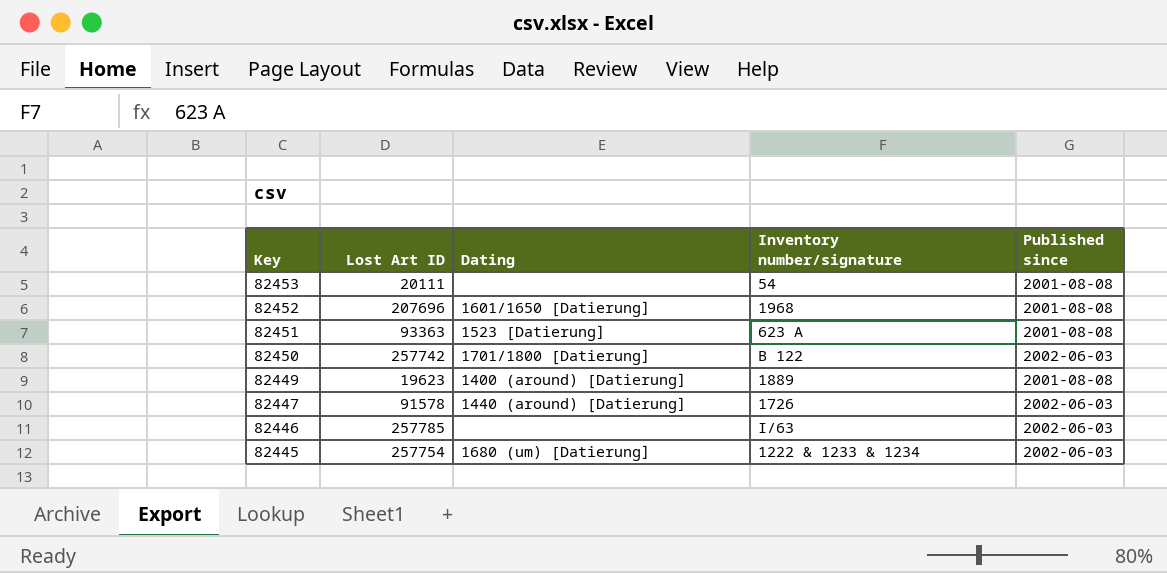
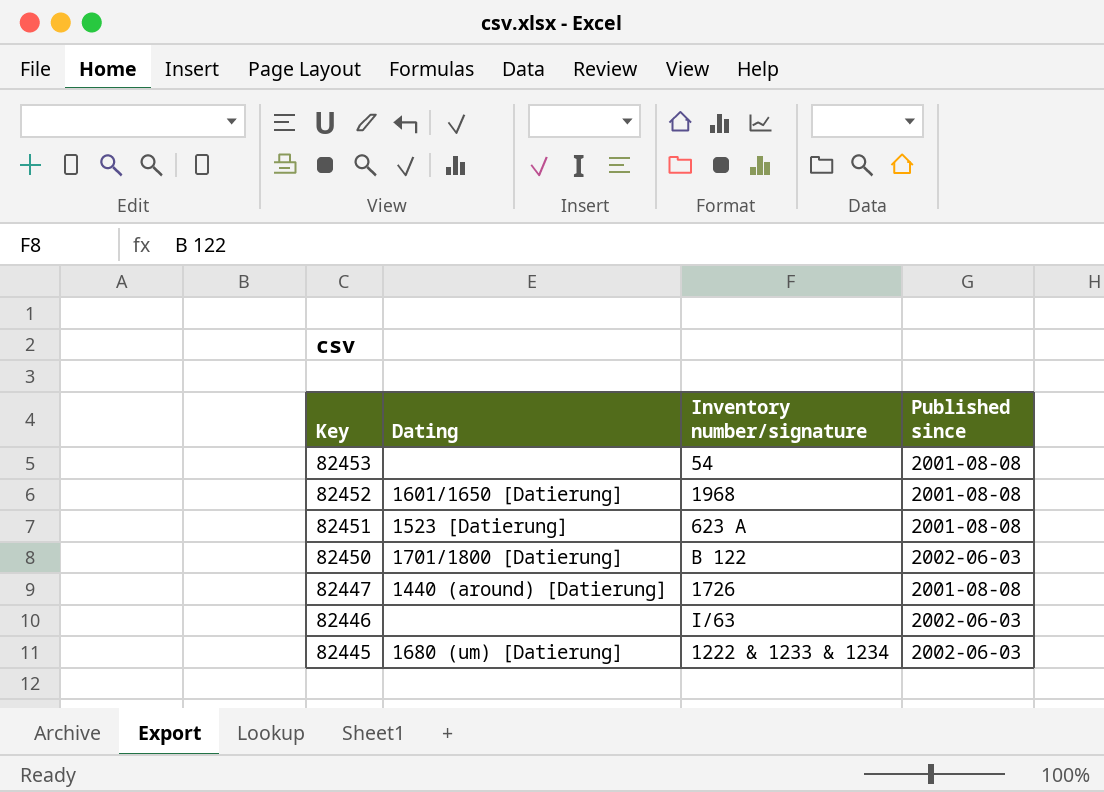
column Lost Art ID | position: 2 -> none
row 82449: 19623 | 1400 (around) [Datierung] | 1889 | 2001-08-08 -> none
82447 | Published since: 2002-06-03 -> 2001-08-08

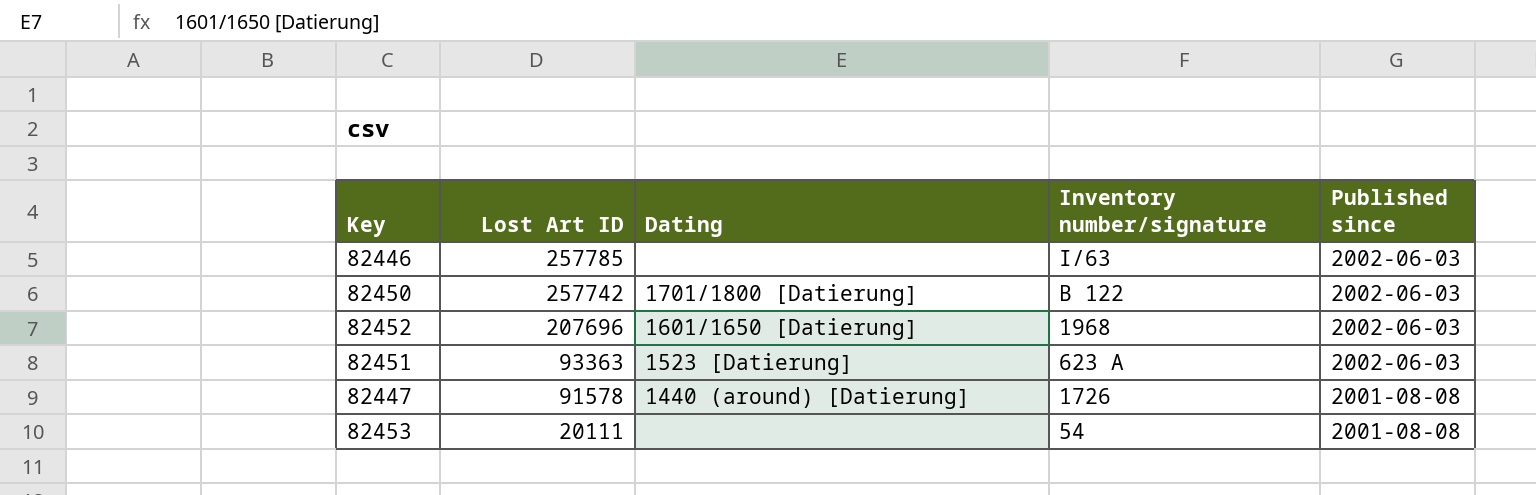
row order: Key descending -> Lost Art ID descending
column Lost Art ID | position: none -> 2
row 82445: 1680 (um) [Datierung] | 1222 & 1233 & 1234 | 2002-06-03 -> none
82452 | Published since: 2001-08-08 -> 2002-06-03
82451 | Published since: 2001-08-08 -> 2002-06-03

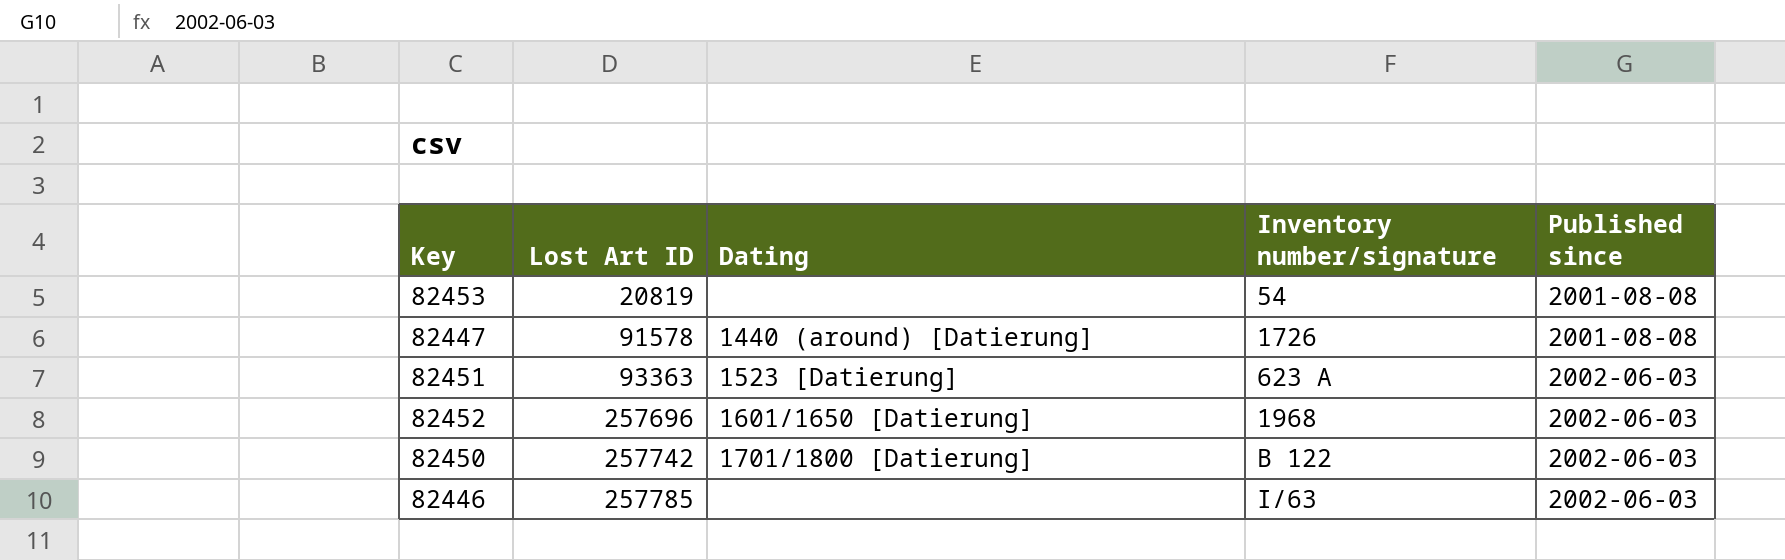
row order: Lost Art ID descending -> Lost Art ID ascending
82453 | Lost Art ID: 20111 -> 20819
82452 | Lost Art ID: 207696 -> 257696

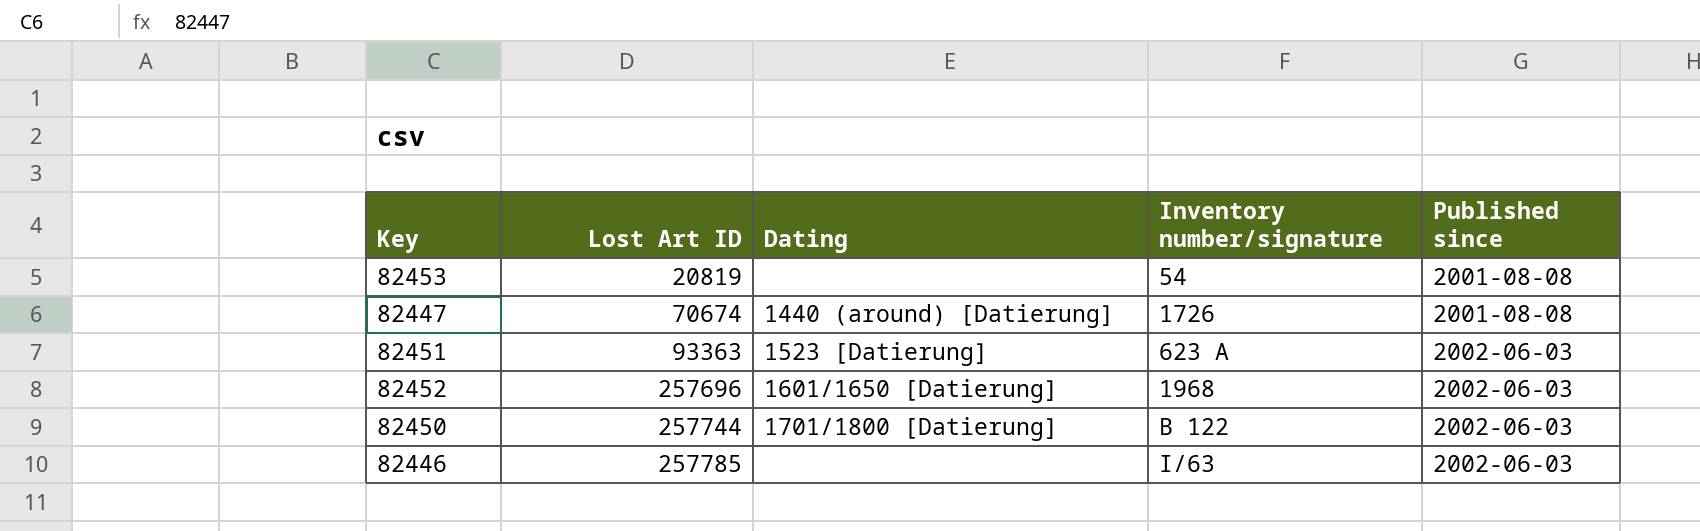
82447 | Lost Art ID: 91578 -> 70674
82450 | Lost Art ID: 257742 -> 257744

